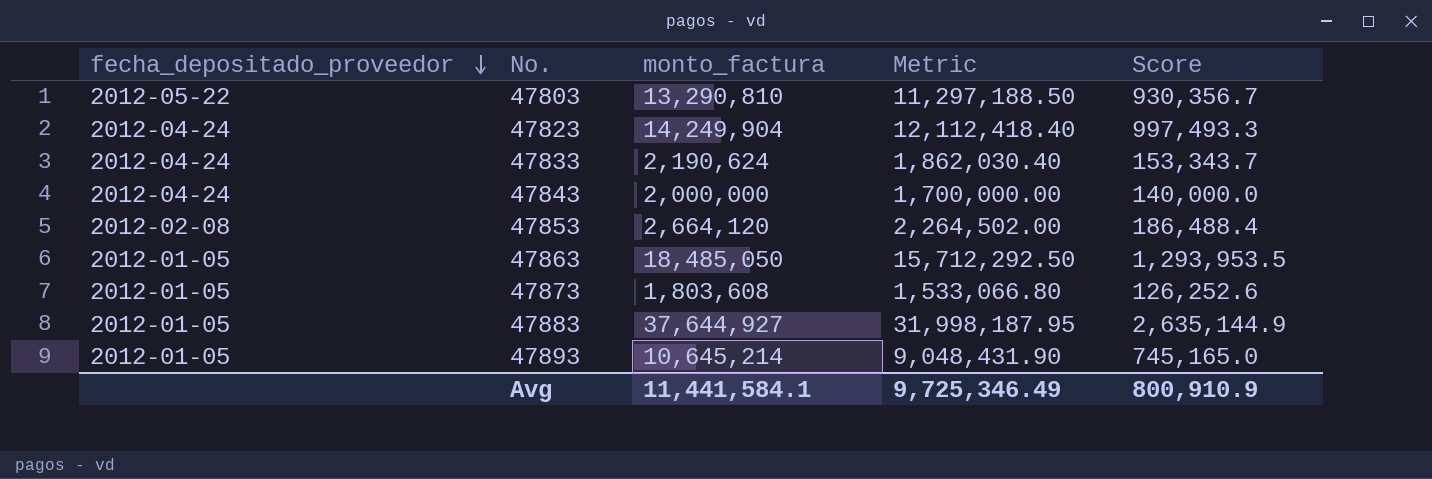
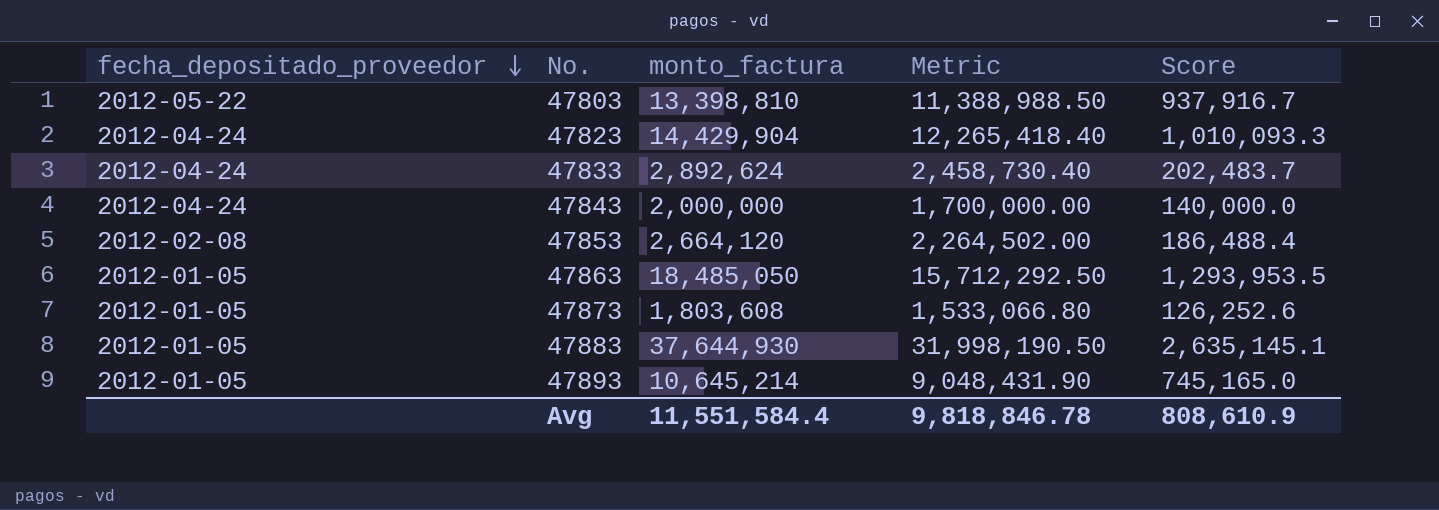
47803 | monto_factura: 13,290,810 -> 13,398,810
47803 | Metric: 11,297,188.50 -> 11,388,988.50
47803 | Score: 930,356.7 -> 937,916.7
47823 | monto_factura: 14,249,904 -> 14,429,904
47823 | Metric: 12,112,418.40 -> 12,265,418.40
47823 | Score: 997,493.3 -> 1,010,093.3
47833 | monto_factura: 2,190,624 -> 2,892,624
47833 | Metric: 1,862,030.40 -> 2,458,730.40
47833 | Score: 153,343.7 -> 202,483.7
47883 | monto_factura: 37,644,927 -> 37,644,930
47883 | Metric: 31,998,187.95 -> 31,998,190.50
47883 | Score: 2,635,144.9 -> 2,635,145.1
Avg | monto_factura: 11,441,584.1 -> 11,551,584.4
Avg | Metric: 9,725,346.49 -> 9,818,846.78
Avg | Score: 800,910.9 -> 808,610.9

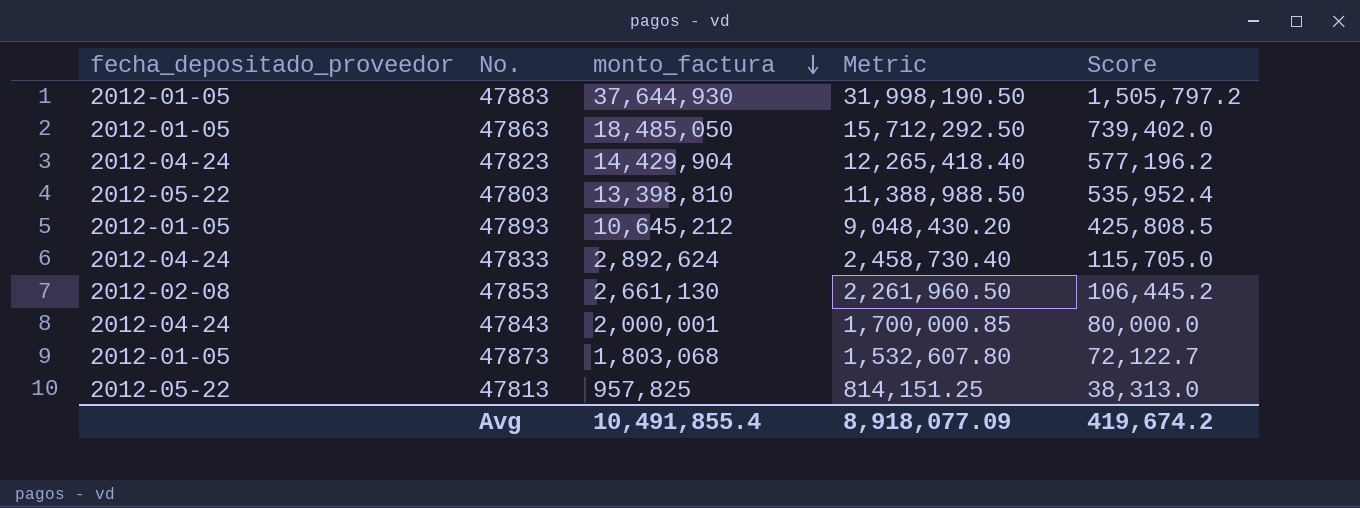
row order: fecha_depositado_proveedor descending -> monto_factura descending
column Score | formula: [monto_factura] * 0.07 -> [monto_factura] * 0.04
47893 | monto_factura: 10,645,214 -> 10,645,212
47893 | Metric: 9,048,431.90 -> 9,048,430.20
47853 | monto_factura: 2,664,120 -> 2,661,130
47853 | Metric: 2,264,502.00 -> 2,261,960.50
47843 | monto_factura: 2,000,000 -> 2,000,001
47843 | Metric: 1,700,000.00 -> 1,700,000.85
47873 | monto_factura: 1,803,608 -> 1,803,068
47873 | Metric: 1,533,066.80 -> 1,532,607.80
row 47813: none -> 2012-05-22 | 957,825 | 814,151.25 | 38,313.0
Avg | monto_factura: 11,551,584.4 -> 10,491,855.4
Avg | Metric: 9,818,846.78 -> 8,918,077.09
Avg | Score: 808,610.9 -> 419,674.2

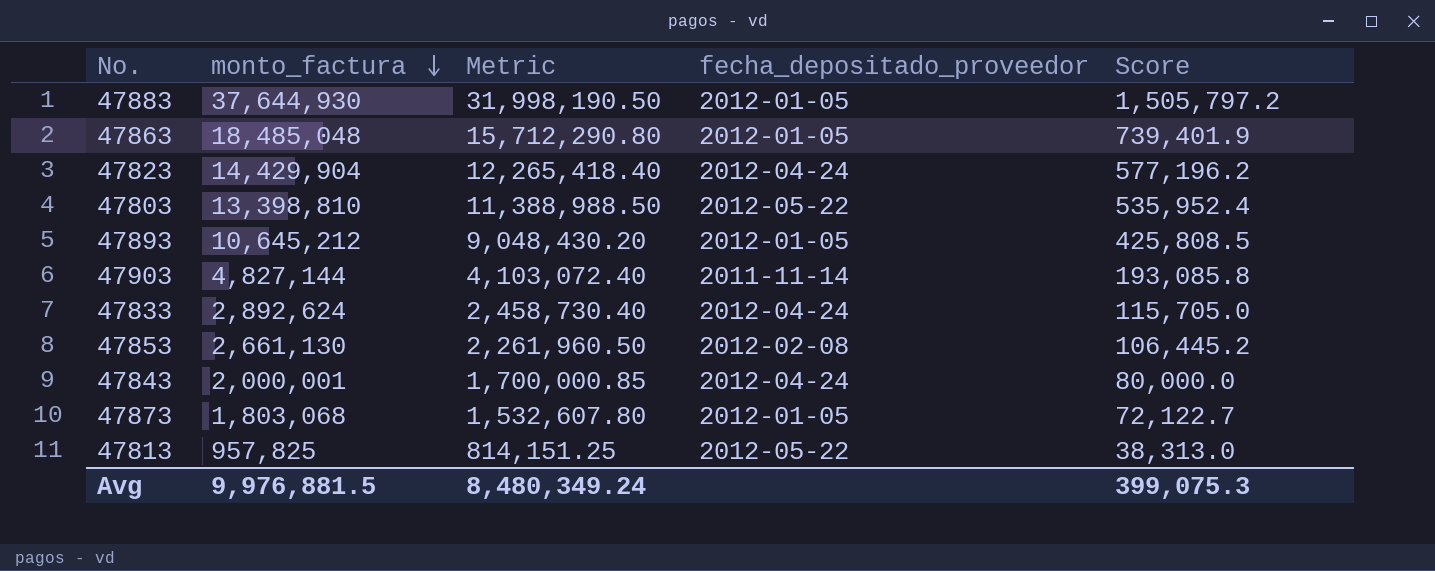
column fecha_depositado_proveedor | position: 1 -> 4
47863 | monto_factura: 18,485,050 -> 18,485,048
47863 | Metric: 15,712,292.50 -> 15,712,290.80
47863 | Score: 739,402.0 -> 739,401.9
row 47903: none -> 4,827,144 | 4,103,072.40 | 2011-11-14 | 193,085.8
Avg | monto_factura: 10,491,855.4 -> 9,976,881.5
Avg | Metric: 8,918,077.09 -> 8,480,349.24
Avg | Score: 419,674.2 -> 399,075.3

